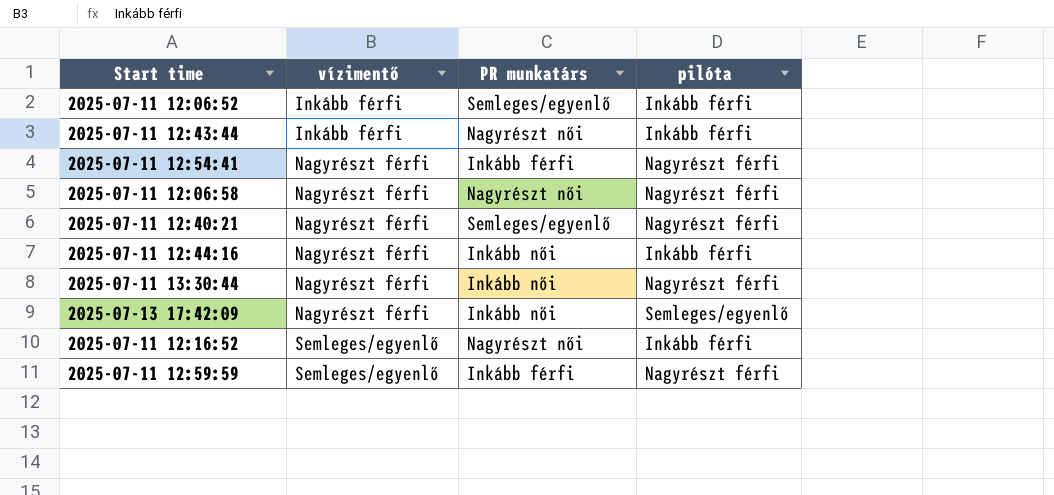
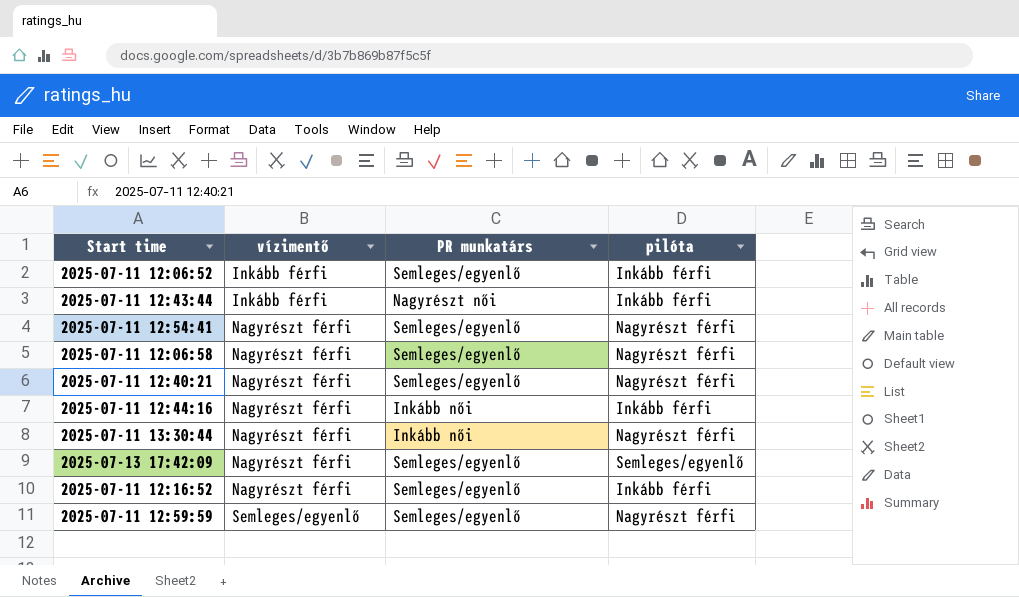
2025-07-11 12:54:41 | PR munkatárs: Inkább férfi -> Semleges/egyenlő
2025-07-11 12:06:58 | PR munkatárs: Nagyrészt női -> Semleges/egyenlő
2025-07-13 17:42:09 | PR munkatárs: Inkább női -> Semleges/egyenlő
2025-07-11 12:16:52 | vízimentő: Semleges/egyenlő -> Nagyrészt férfi
2025-07-11 12:16:52 | PR munkatárs: Nagyrészt női -> Semleges/egyenlő
2025-07-11 12:59:59 | PR munkatárs: Inkább férfi -> Semleges/egyenlő

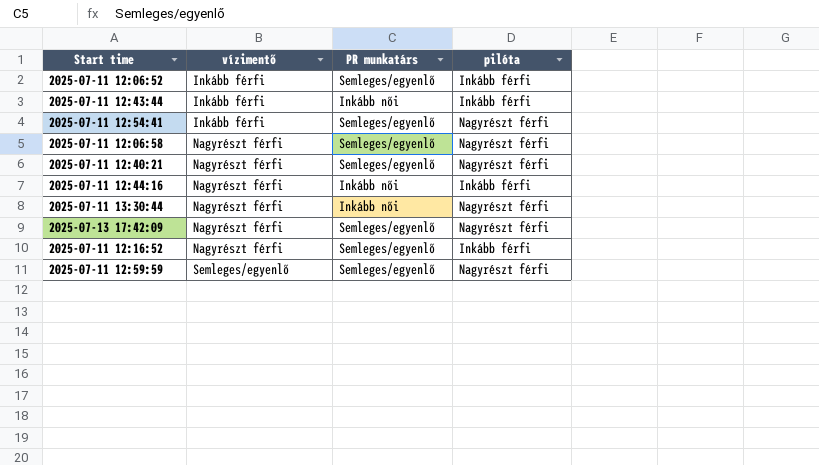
2025-07-11 12:43:44 | PR munkatárs: Nagyrészt női -> Inkább női
2025-07-11 12:54:41 | vízimentő: Nagyrészt férfi -> Inkább férfi
2025-07-13 17:42:09 | pilóta: Semleges/egyenlő -> Nagyrészt férfi

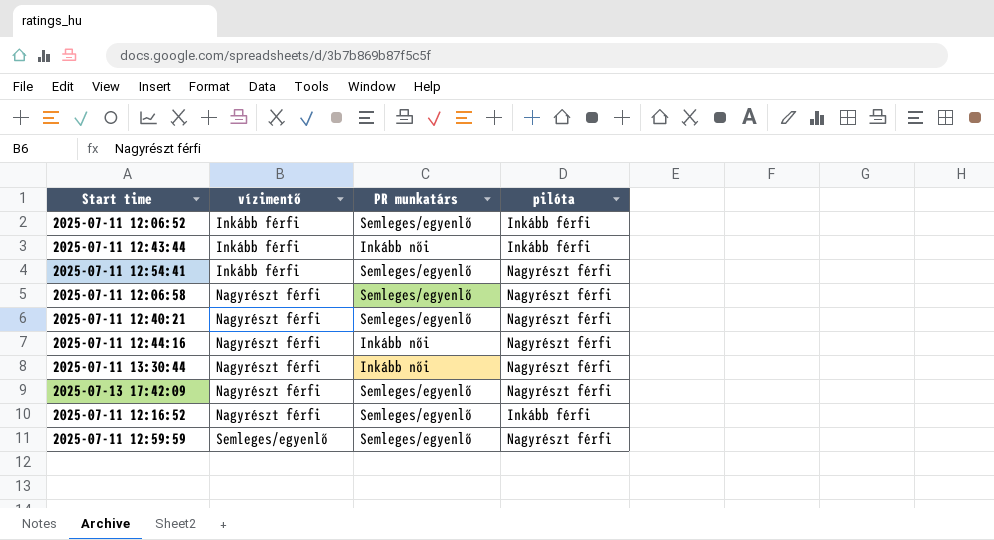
2025-07-11 12:44:16 | pilóta: Inkább férfi -> Nagyrészt férfi

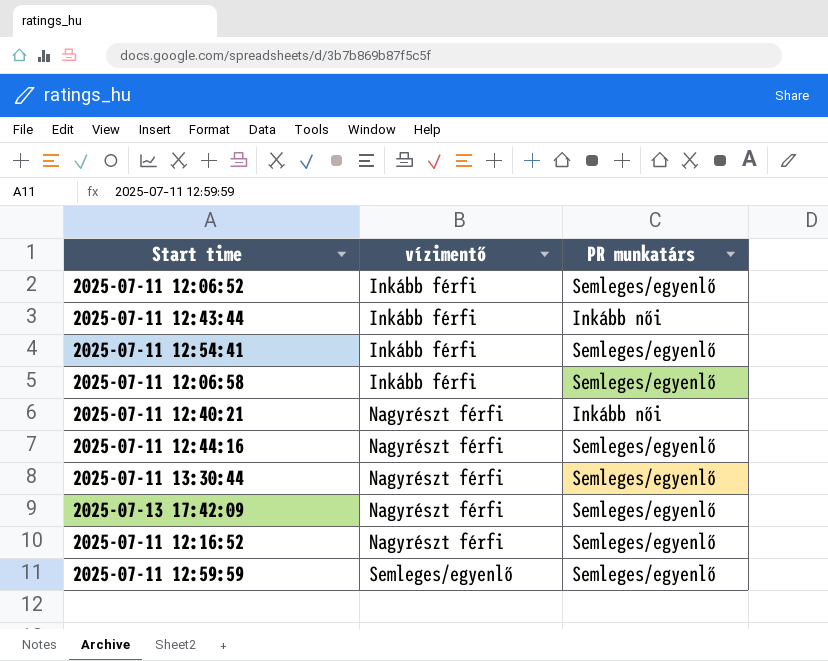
column pilóta | position: 4 -> none
2025-07-11 12:06:58 | vízimentő: Nagyrészt férfi -> Inkább férfi
2025-07-11 12:40:21 | PR munkatárs: Semleges/egyenlő -> Inkább női
2025-07-11 12:44:16 | PR munkatárs: Inkább női -> Semleges/egyenlő
2025-07-11 13:30:44 | PR munkatárs: Inkább női -> Semleges/egyenlő

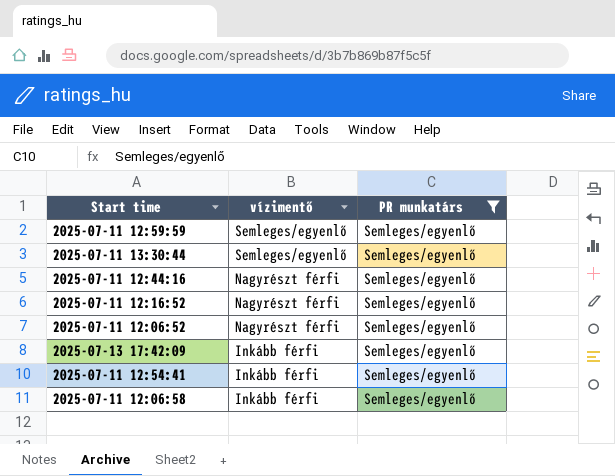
filter: none -> PR munkatárs = Semleges/egyenlő
row order: vízimentő ascending -> vízimentő descending
2025-07-11 13:30:44 | vízimentő: Nagyrészt férfi -> Semleges/egyenlő
2025-07-11 12:06:52 | vízimentő: Inkább férfi -> Nagyrészt férfi
2025-07-13 17:42:09 | vízimentő: Nagyrészt férfi -> Inkább férfi

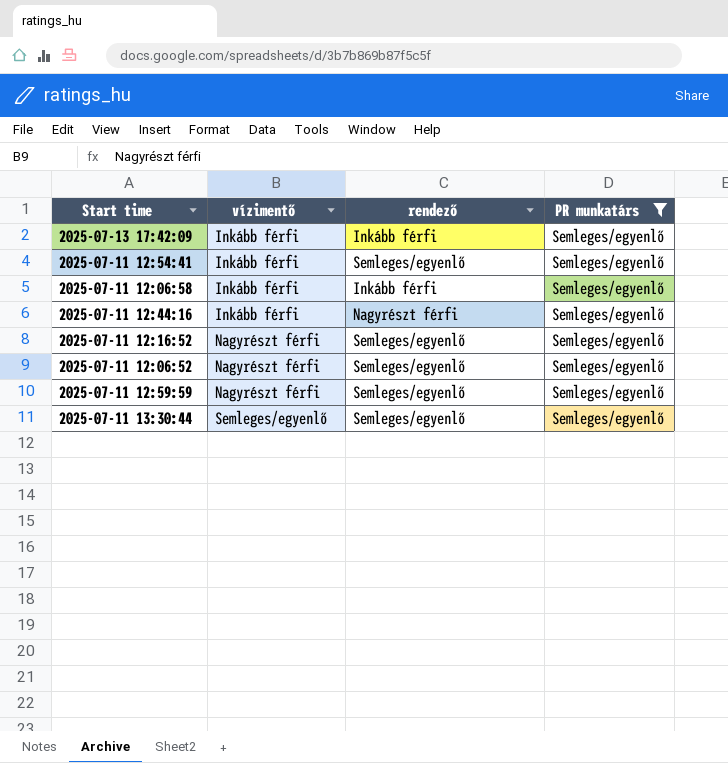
row order: vízimentő descending -> vízimentő ascending
column rendező | position: none -> 3
2025-07-11 12:44:16 | vízimentő: Nagyrészt férfi -> Inkább férfi
2025-07-11 12:59:59 | vízimentő: Semleges/egyenlő -> Nagyrészt férfi

